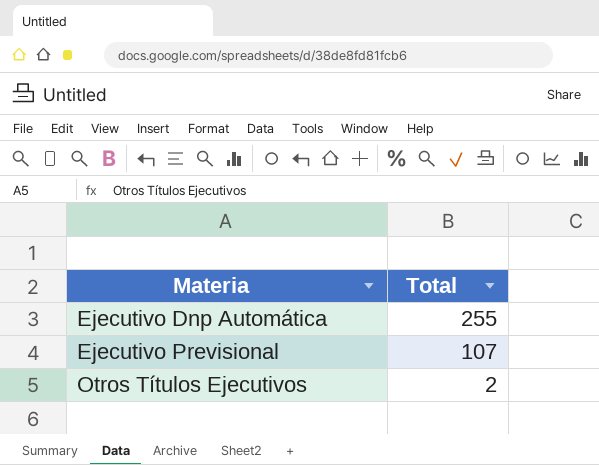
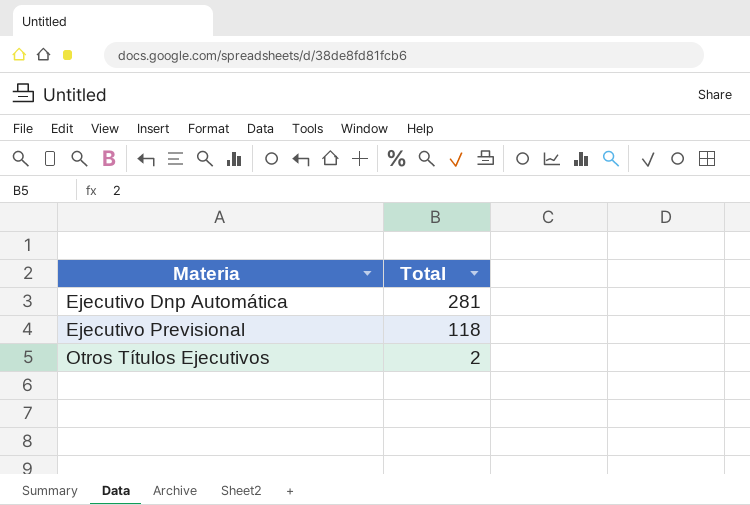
Ejecutivo Dnp Automática | Total: 255 -> 281
Ejecutivo Previsional | Total: 107 -> 118

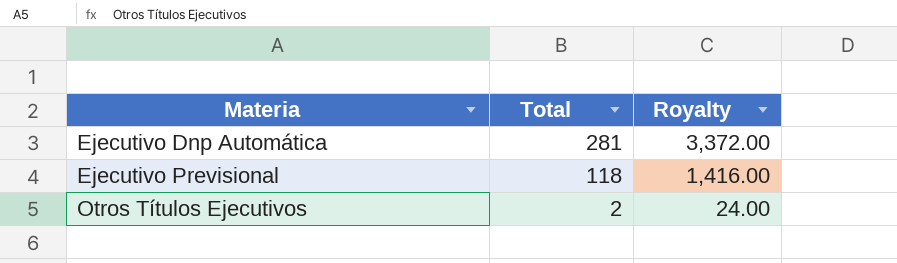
column Royalty | formula: none -> [Total] * 12

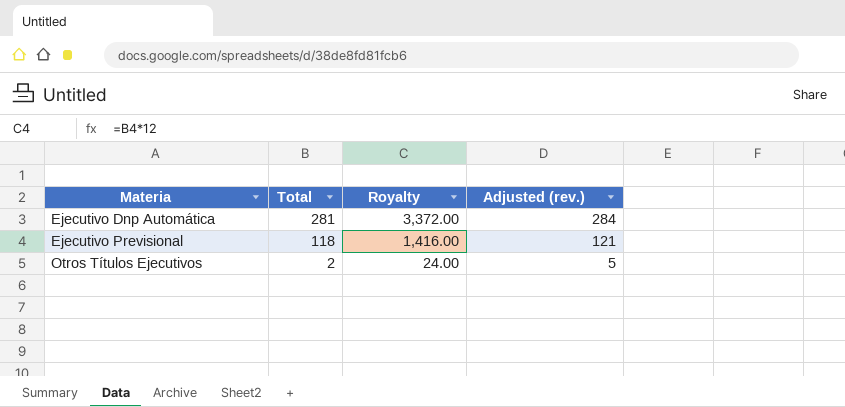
column Adjusted (rev.) | formula: none -> [Total] + 3

